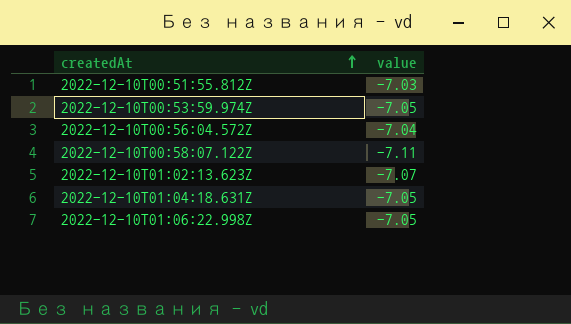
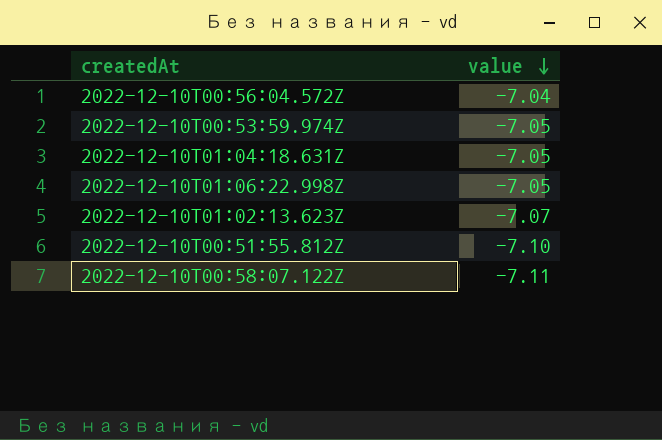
row order: createdAt ascending -> value descending
2022-12-10T00:51:55.812Z | value: -7.03 -> -7.10

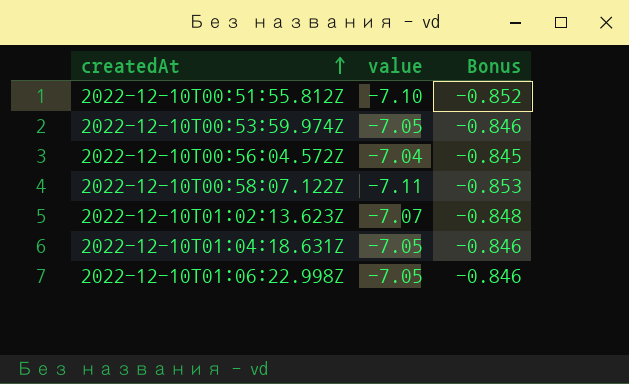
row order: value descending -> createdAt ascending
column Bonus | formula: none -> [value] * 0.12

